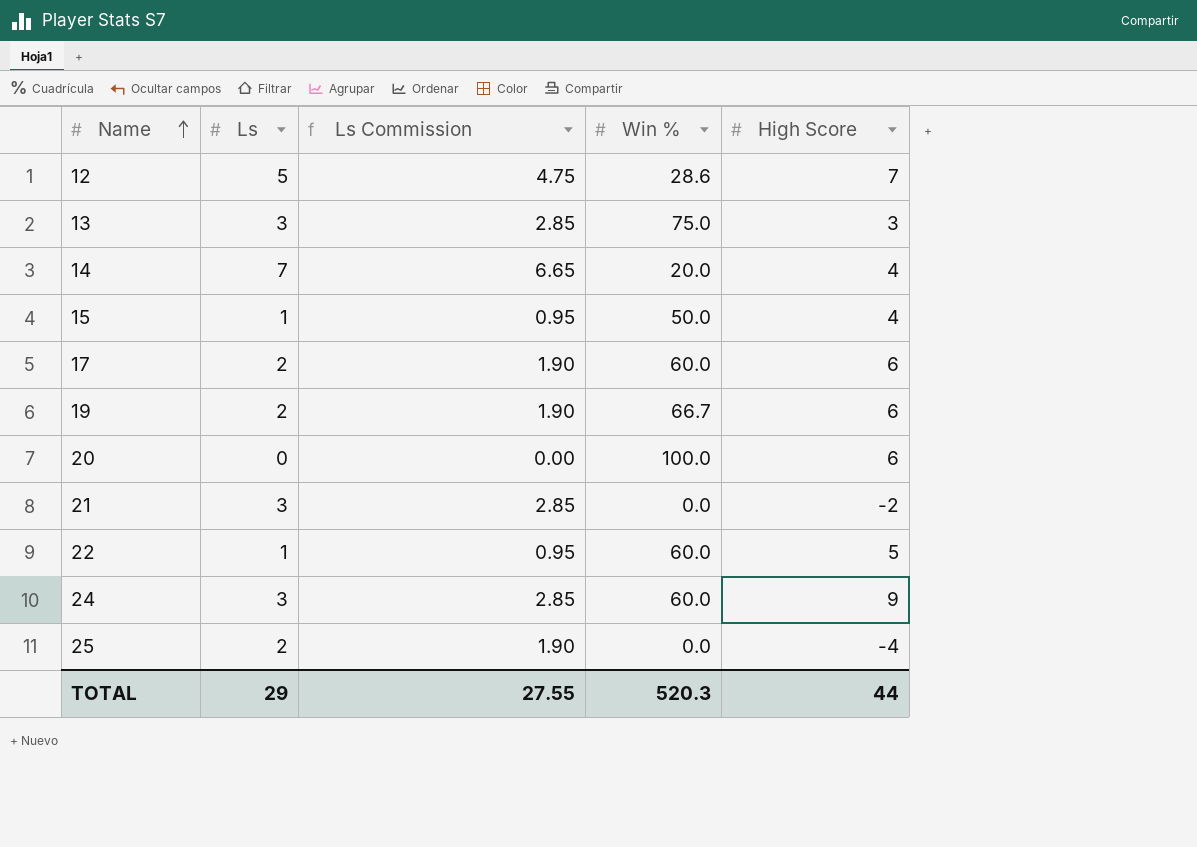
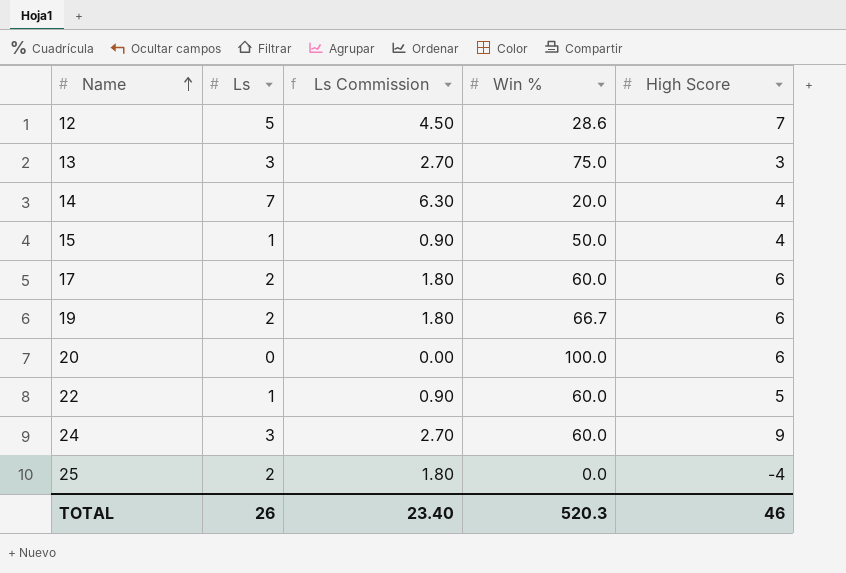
column Ls Commission | formula: [Ls] * 0.95 -> [Ls] * 0.9
row 21: 3 | 2.85 | 0.0 | -2 -> none
TOTAL | Ls: 29 -> 26
TOTAL | Ls Commission: 27.55 -> 23.40
TOTAL | High Score: 44 -> 46

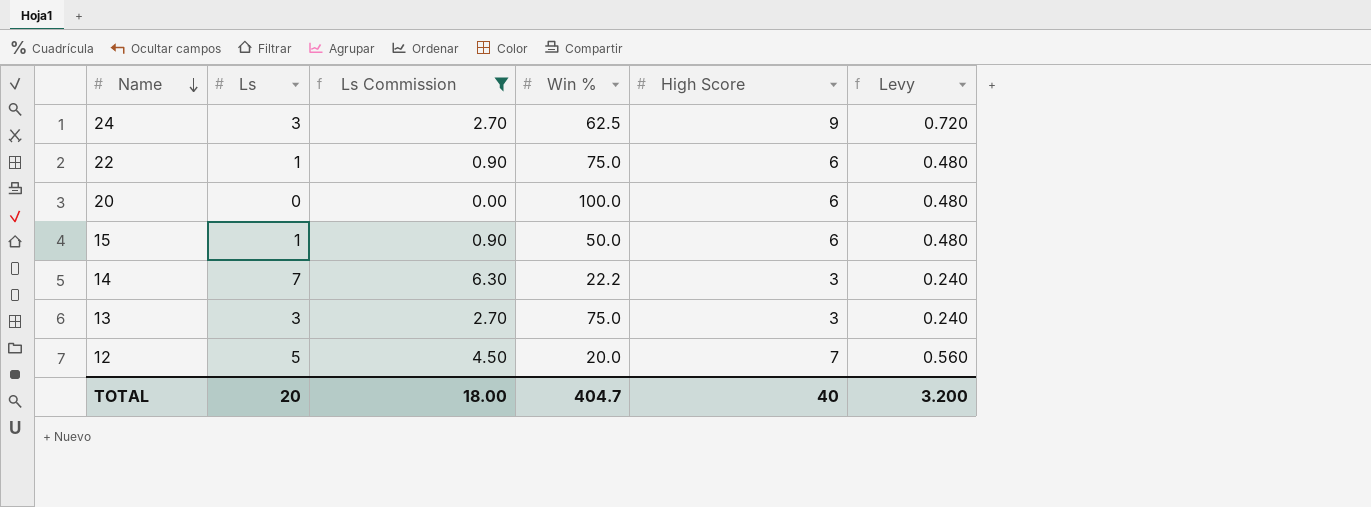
filter: none -> Ls Commission != 1.80
row order: Name ascending -> Name descending
column Levy | formula: none -> [High Score] * 0.08
24 | Win %: 60.0 -> 62.5
22 | Win %: 60.0 -> 75.0
22 | High Score: 5 -> 6
15 | High Score: 4 -> 6
14 | Win %: 20.0 -> 22.2
14 | High Score: 4 -> 3
12 | Win %: 28.6 -> 20.0
TOTAL | Ls: 26 -> 20
TOTAL | Ls Commission: 23.40 -> 18.00
TOTAL | Win %: 520.3 -> 404.7
TOTAL | High Score: 46 -> 40

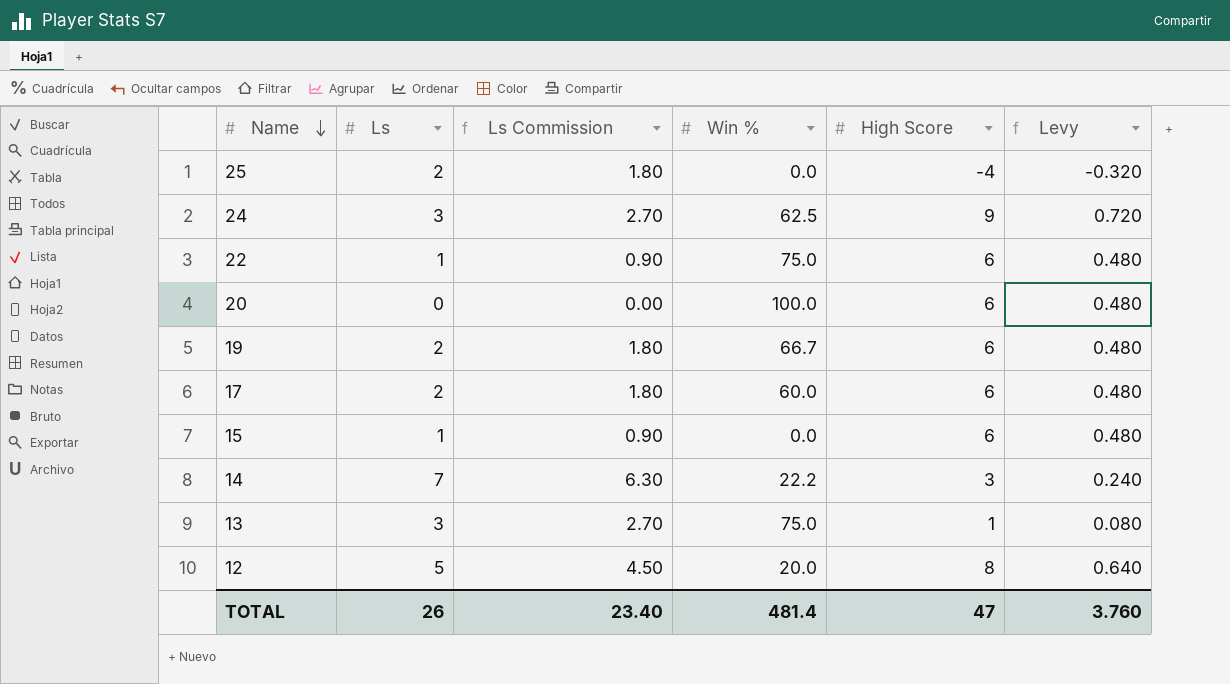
filter: Ls Commission != 1.80 -> none
15 | Win %: 50.0 -> 0.0
13 | High Score: 3 -> 1
13 | Levy: 0.240 -> 0.080
12 | High Score: 7 -> 8
12 | Levy: 0.560 -> 0.640
TOTAL | Ls: 20 -> 26
TOTAL | Ls Commission: 18.00 -> 23.40
TOTAL | Win %: 404.7 -> 481.4
TOTAL | High Score: 40 -> 47
TOTAL | Levy: 3.200 -> 3.760

